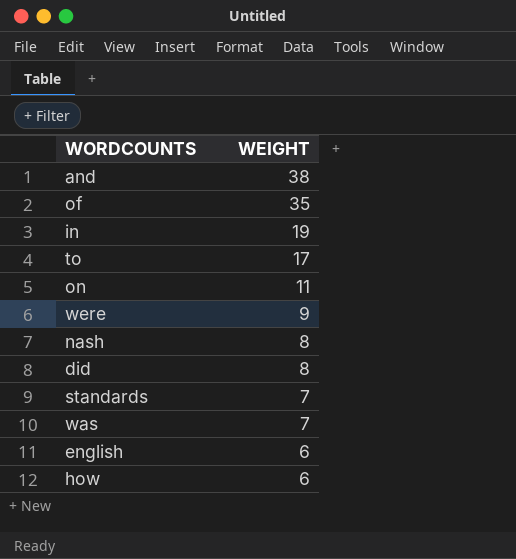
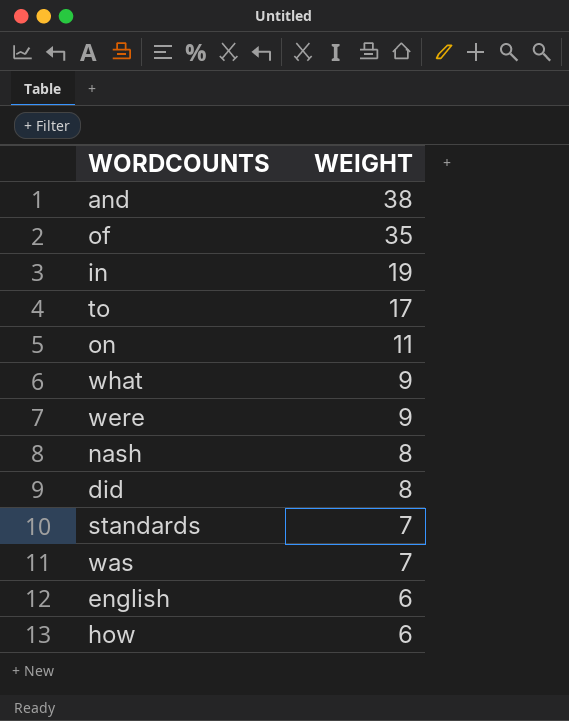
row what: none -> 9

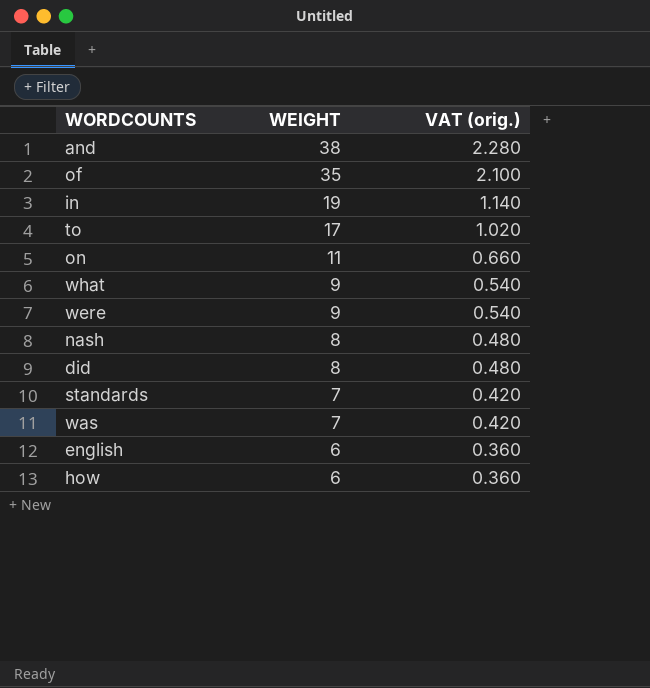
column VAT (orig.) | formula: none -> [WEIGHT] * 0.06

